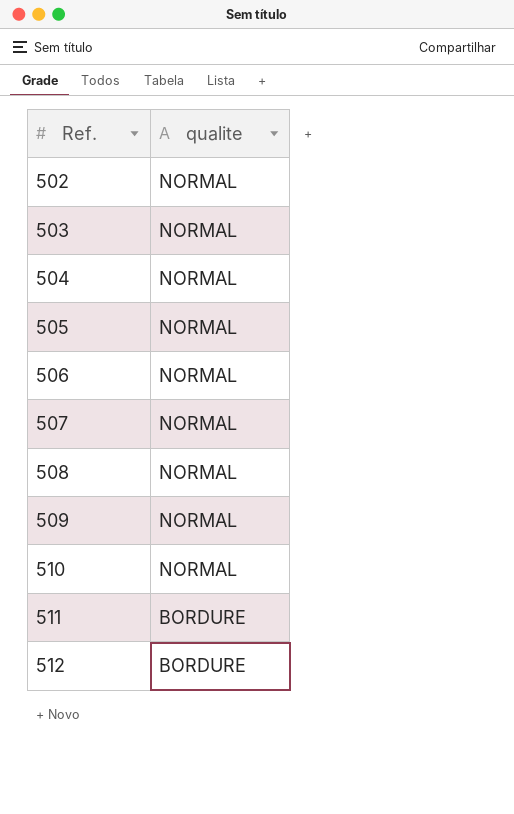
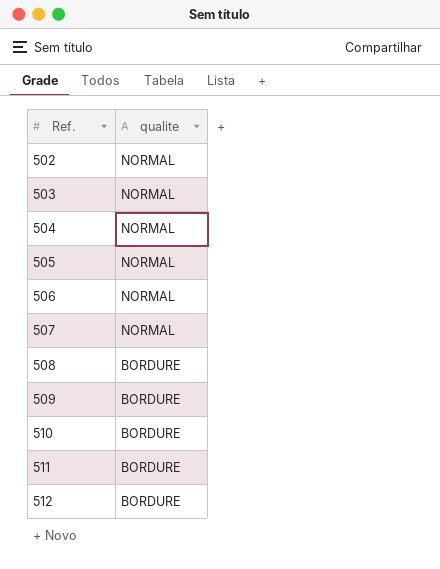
508 | qualite: NORMAL -> BORDURE
509 | qualite: NORMAL -> BORDURE
510 | qualite: NORMAL -> BORDURE

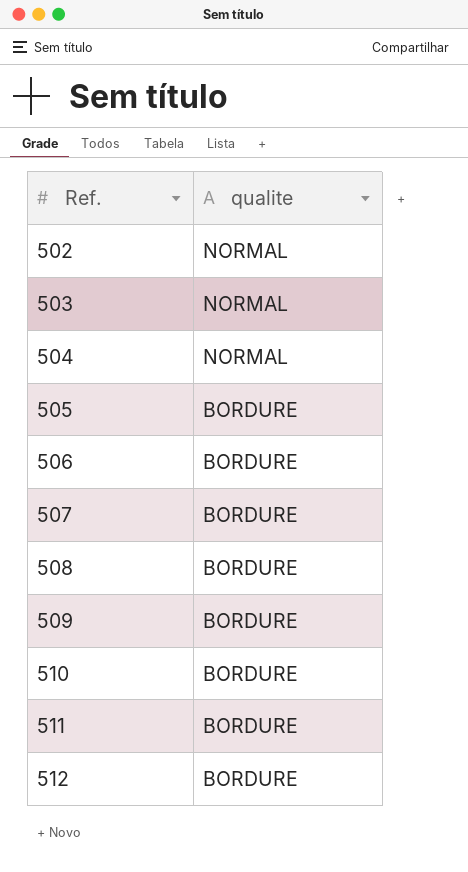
505 | qualite: NORMAL -> BORDURE
506 | qualite: NORMAL -> BORDURE
507 | qualite: NORMAL -> BORDURE

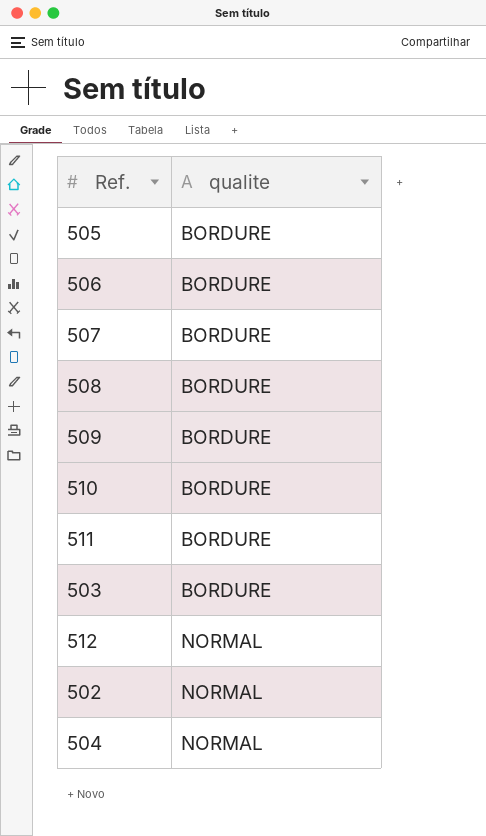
row order: Ref. ascending -> qualite ascending
503 | qualite: NORMAL -> BORDURE
512 | qualite: BORDURE -> NORMAL

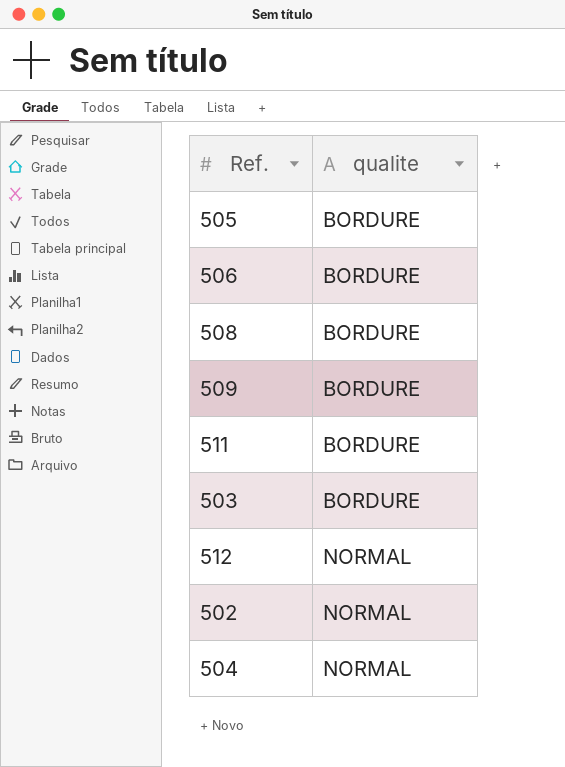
row 507: BORDURE -> none
row 510: BORDURE -> none

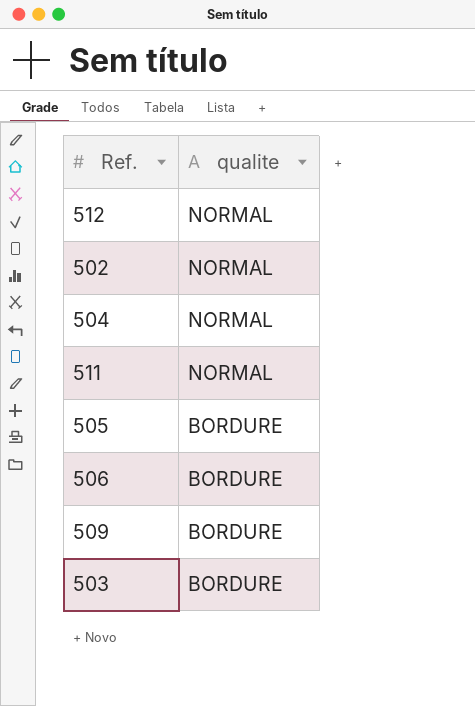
row order: qualite ascending -> qualite descending
row 508: BORDURE -> none
511 | qualite: BORDURE -> NORMAL

